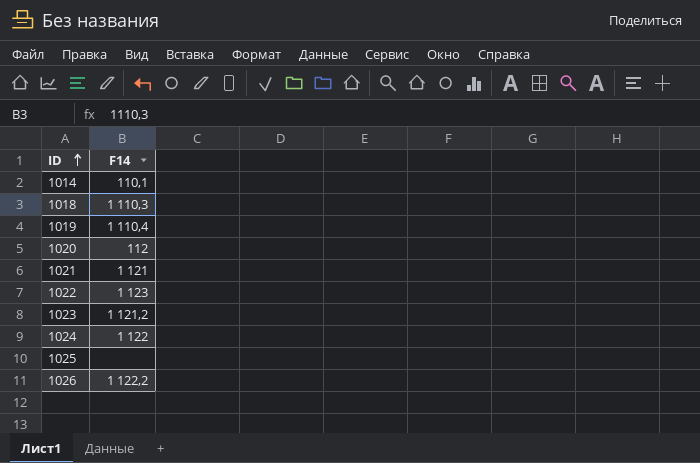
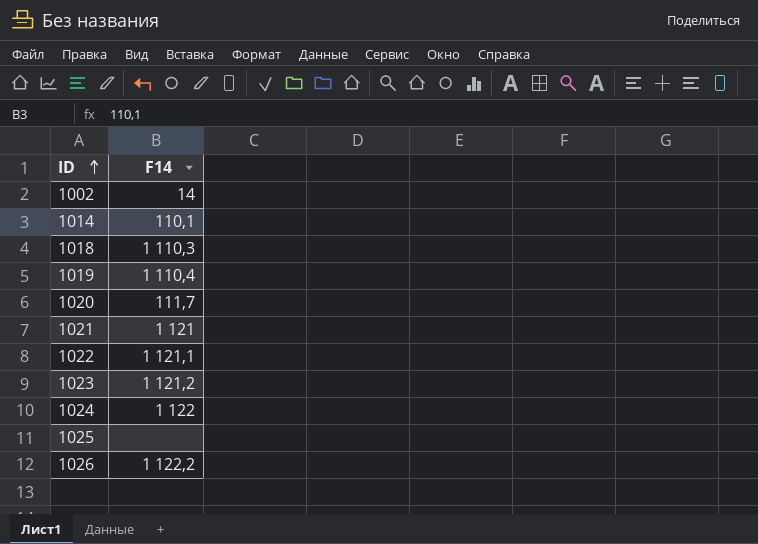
row 1002: none -> 14
1020 | F14: 112 -> 111,7
1022 | F14: 1 123 -> 1 121,1

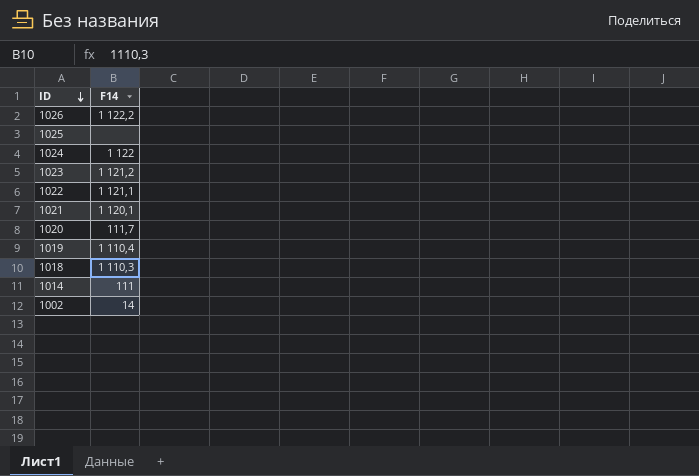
row order: ID ascending -> ID descending
1021 | F14: 1 121 -> 1 120,1
1014 | F14: 110,1 -> 111

